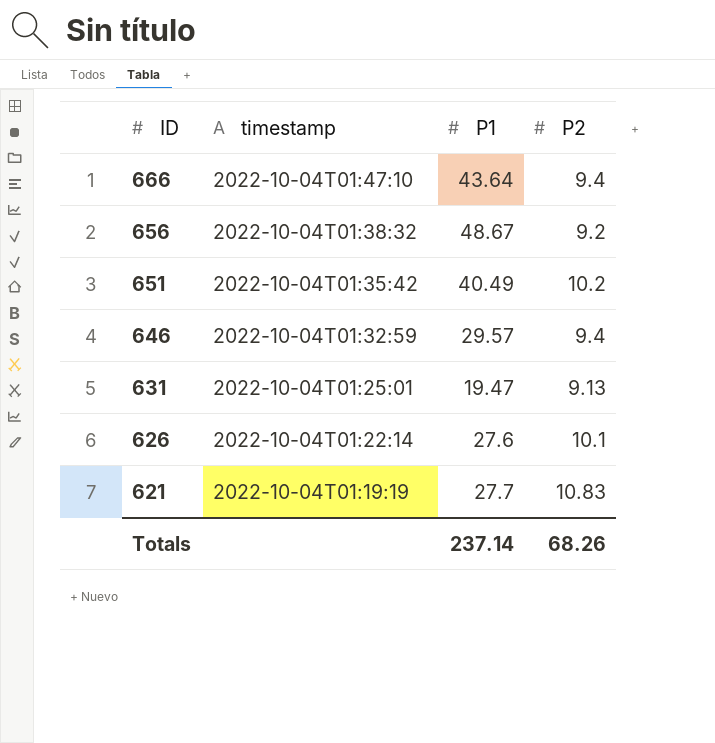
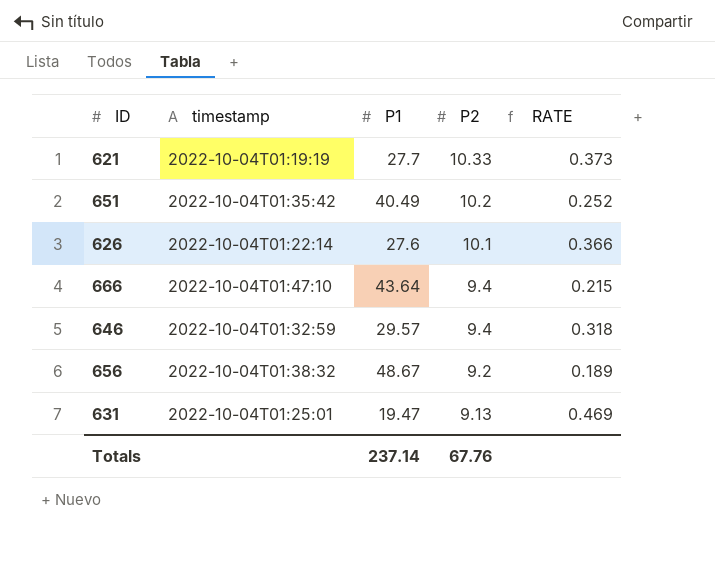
row order: ID descending -> P2 descending
column RATE | formula: none -> [P2] / [P1]
621 | P2: 10.83 -> 10.33
Totals | P2: 68.26 -> 67.76

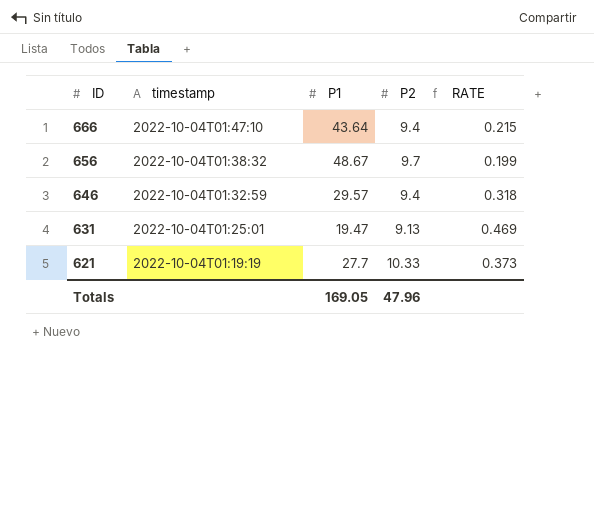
row order: P2 descending -> ID descending
row 651: 2022-10-04T01:35:42 | 40.49 | 10.2 | 0.252 -> none
row 626: 2022-10-04T01:22:14 | 27.6 | 10.1 | 0.366 -> none
656 | P2: 9.2 -> 9.7
656 | RATE: 0.189 -> 0.199
Totals | P1: 237.14 -> 169.05
Totals | P2: 67.76 -> 47.96

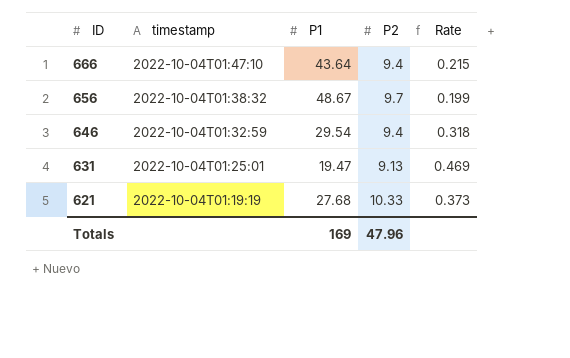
column name: RATE -> Rate
646 | P1: 29.57 -> 29.54
621 | P1: 27.7 -> 27.68
Totals | P1: 169.05 -> 169

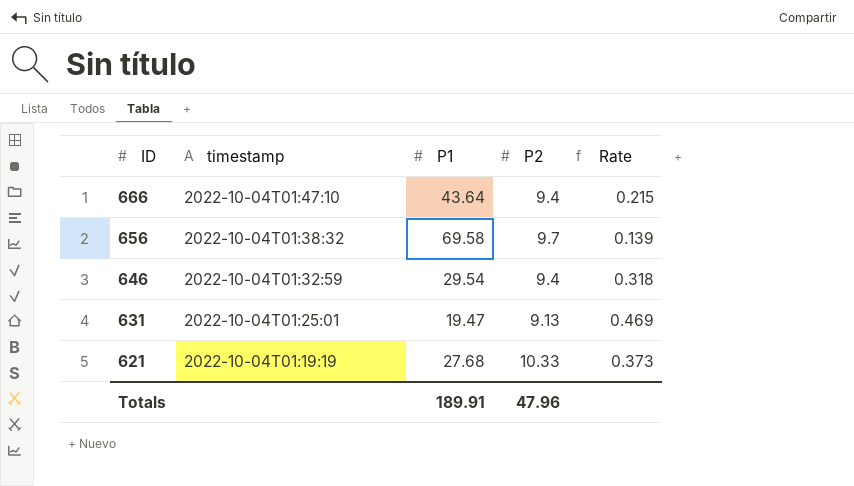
656 | P1: 48.67 -> 69.58
656 | Rate: 0.199 -> 0.139
Totals | P1: 169 -> 189.91

